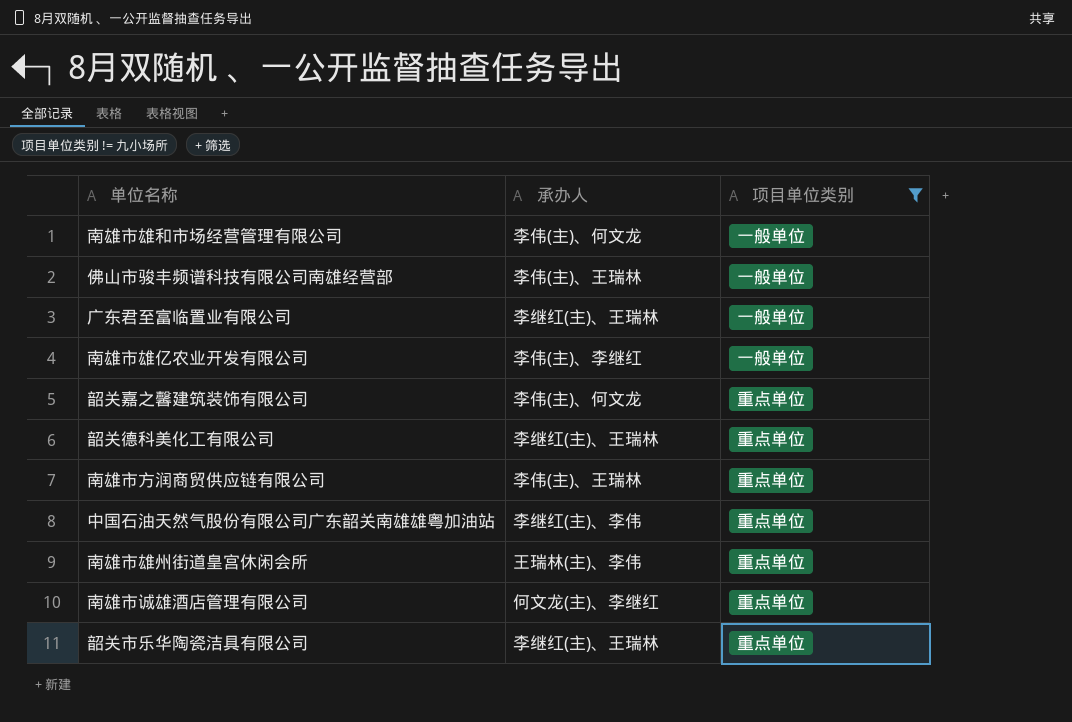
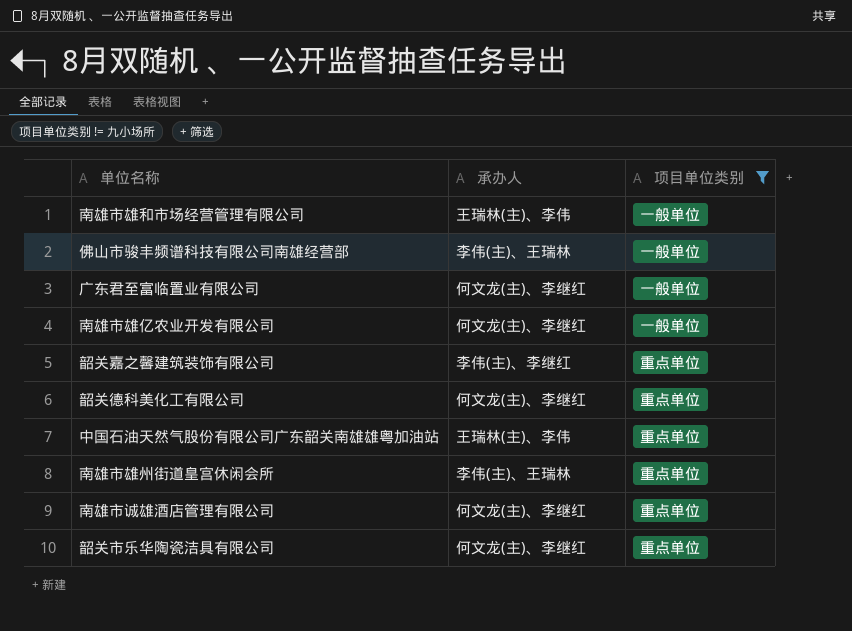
row 南雄市方润商贸供应链有限公司: 李伟(主)、王瑞林 | 重点单位 -> none
南雄市雄和市场经营管理有限公司 | 承办人: 李伟(主)、何文龙 -> 王瑞林(主)、李伟
广东君至富临置业有限公司 | 承办人: 李继红(主)、王瑞林 -> 何文龙(主)、李继红
南雄市雄亿农业开发有限公司 | 承办人: 李伟(主)、李继红 -> 何文龙(主)、李继红
韶关嘉之馨建筑装饰有限公司 | 承办人: 李伟(主)、何文龙 -> 李伟(主)、李继红
韶关德科美化工有限公司 | 承办人: 李继红(主)、王瑞林 -> 何文龙(主)、李继红
中国石油天然气股份有限公司广东韶关南雄雄粤加油站 | 承办人: 李继红(主)、李伟 -> 王瑞林(主)、李伟
南雄市雄州街道皇宫休闲会所 | 承办人: 王瑞林(主)、李伟 -> 李伟(主)、王瑞林
韶关市乐华陶瓷洁具有限公司 | 承办人: 李继红(主)、王瑞林 -> 何文龙(主)、李继红

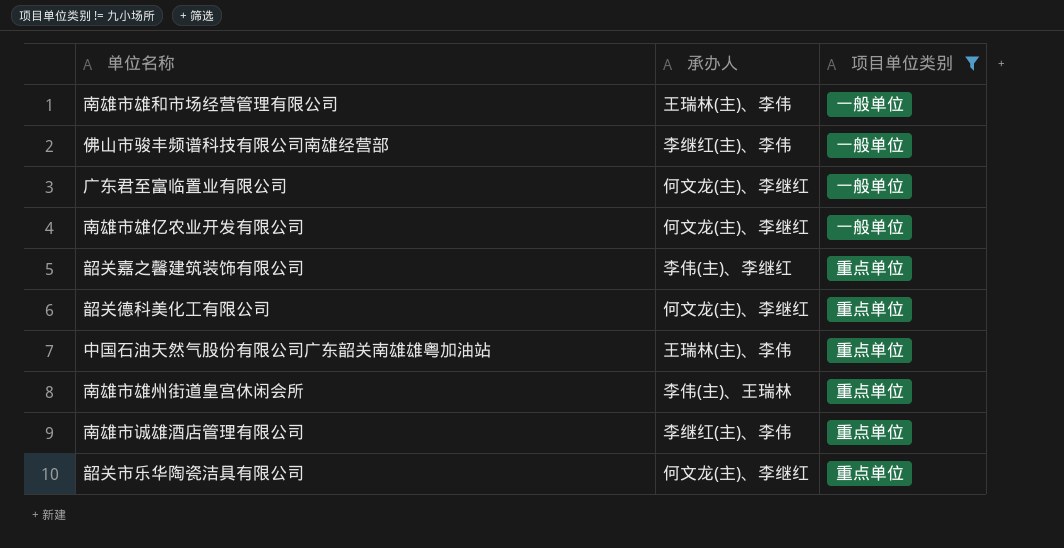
佛山市骏丰频谱科技有限公司南雄经营部 | 承办人: 李伟(主)、王瑞林 -> 李继红(主)、李伟
南雄市诚雄酒店管理有限公司 | 承办人: 何文龙(主)、李继红 -> 李继红(主)、李伟

